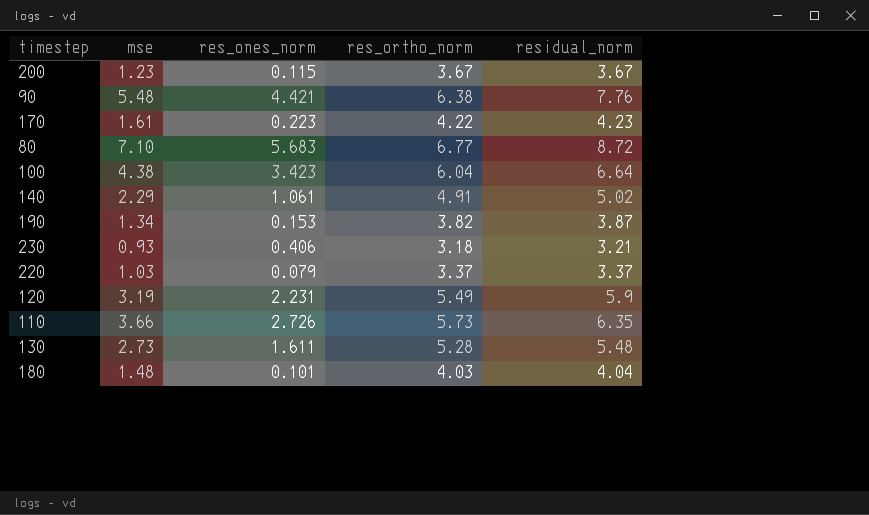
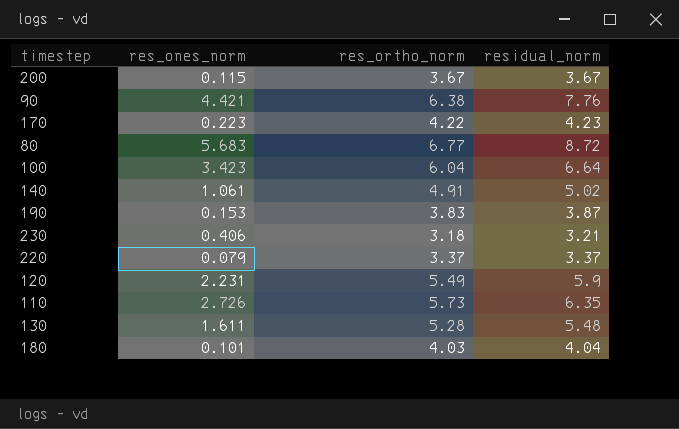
column mse | position: 2 -> none
190 | res_ortho_norm: 3.82 -> 3.83

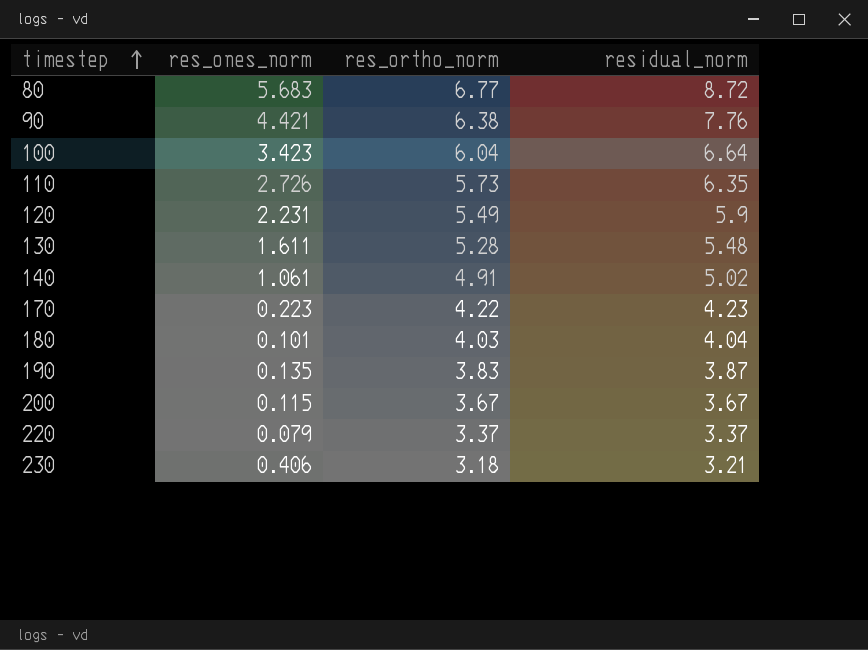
row order: none -> timestep ascending
190 | res_ones_norm: 0.153 -> 0.135

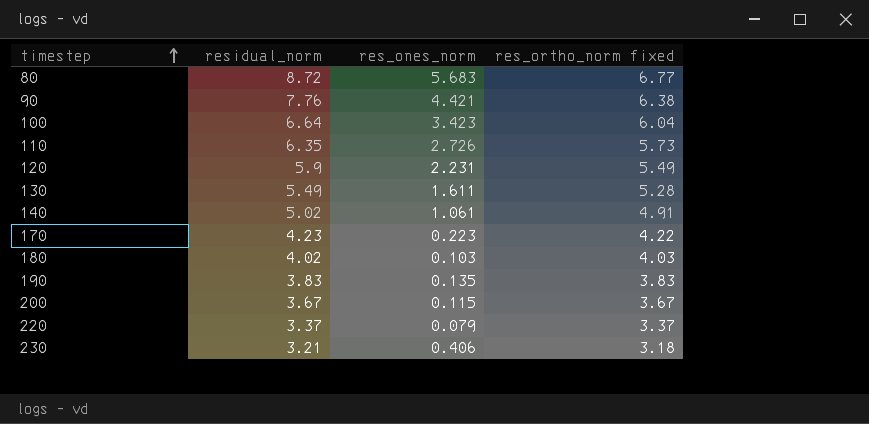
column residual_norm | position: 4 -> 2
column name: res_ortho_norm -> res_ortho_norm fixed
130 | residual_norm: 5.48 -> 5.49
180 | residual_norm: 4.04 -> 4.02
180 | res_ones_norm: 0.101 -> 0.103
190 | residual_norm: 3.87 -> 3.83

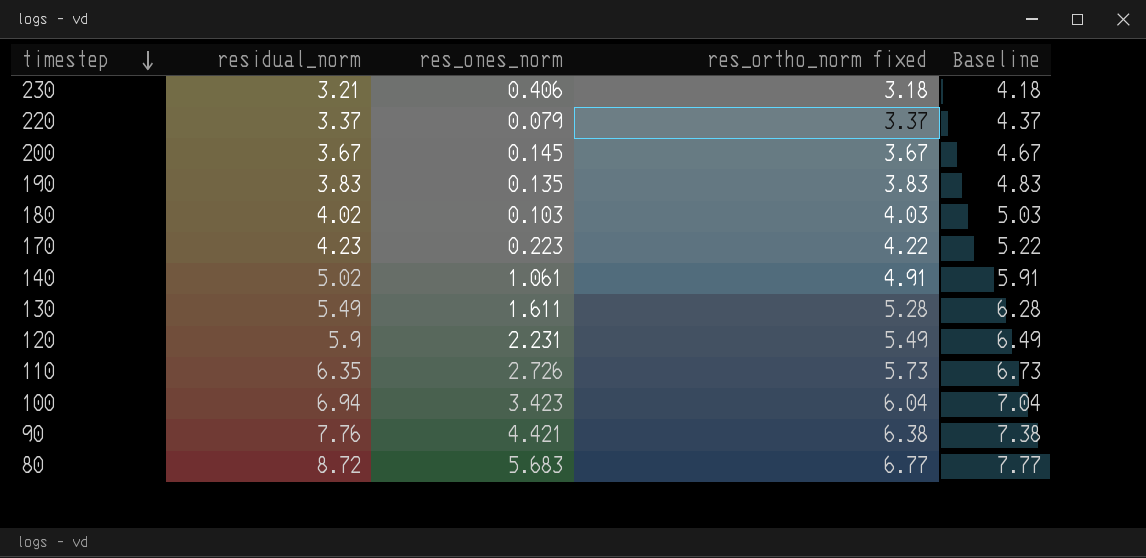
row order: timestep ascending -> timestep descending
column Baseline | formula: none -> [res_ortho_norm fixed] + 1
200 | res_ones_norm: 0.115 -> 0.145
100 | residual_norm: 6.64 -> 6.94

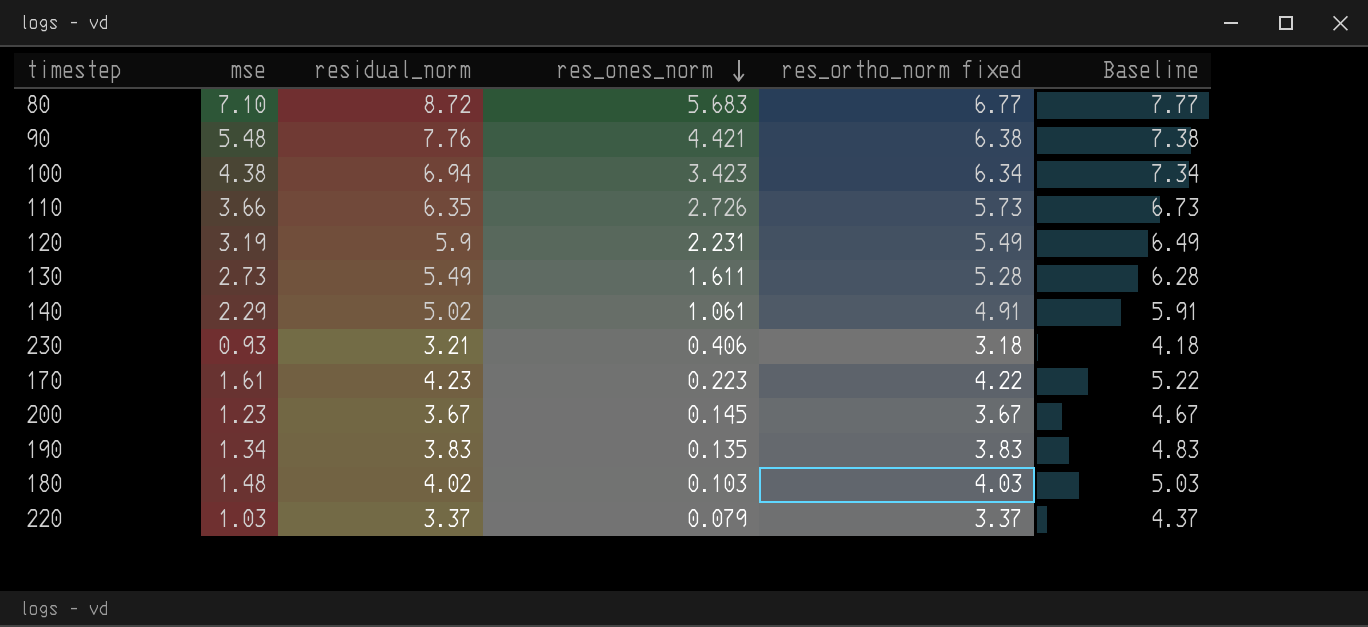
row order: timestep descending -> res_ones_norm descending
column mse | position: none -> 2
100 | res_ortho_norm fixed: 6.04 -> 6.34
100 | Baseline: 7.04 -> 7.34

